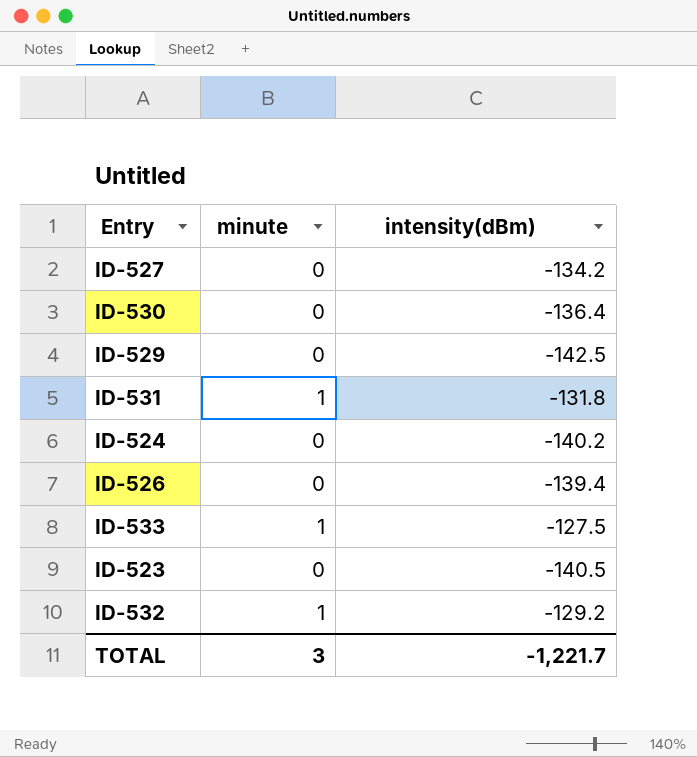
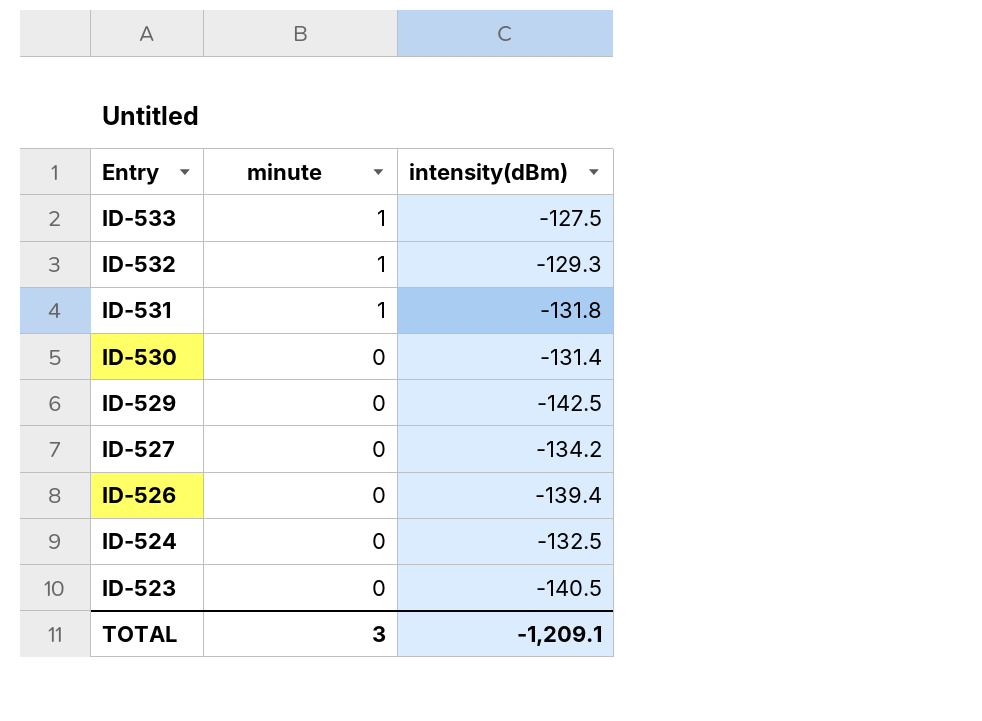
row order: none -> Entry descending
ID-532 | intensity(dBm): -129.2 -> -129.3
ID-530 | intensity(dBm): -136.4 -> -131.4
ID-524 | intensity(dBm): -140.2 -> -132.5
TOTAL | intensity(dBm): -1,221.7 -> -1,209.1

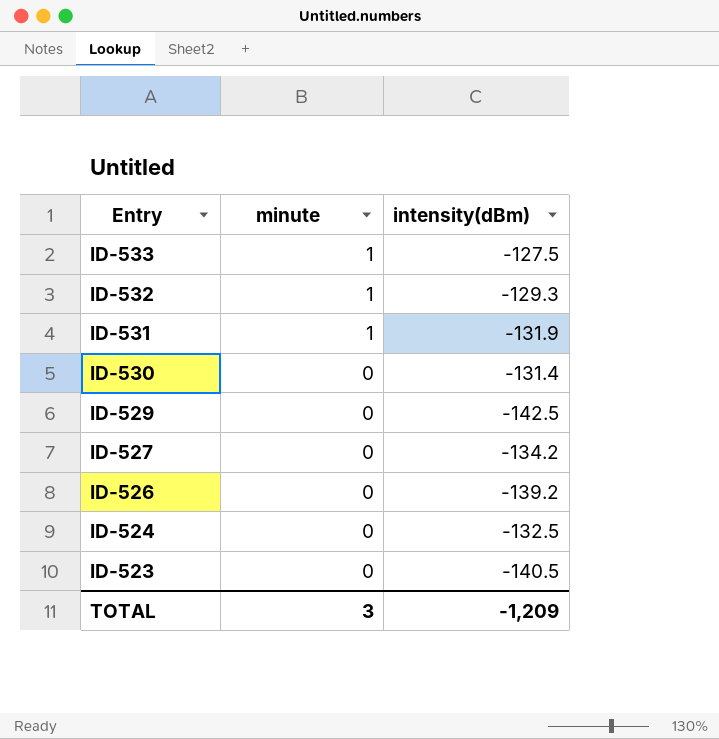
ID-531 | intensity(dBm): -131.8 -> -131.9
ID-526 | intensity(dBm): -139.4 -> -139.2
TOTAL | intensity(dBm): -1,209.1 -> -1,209

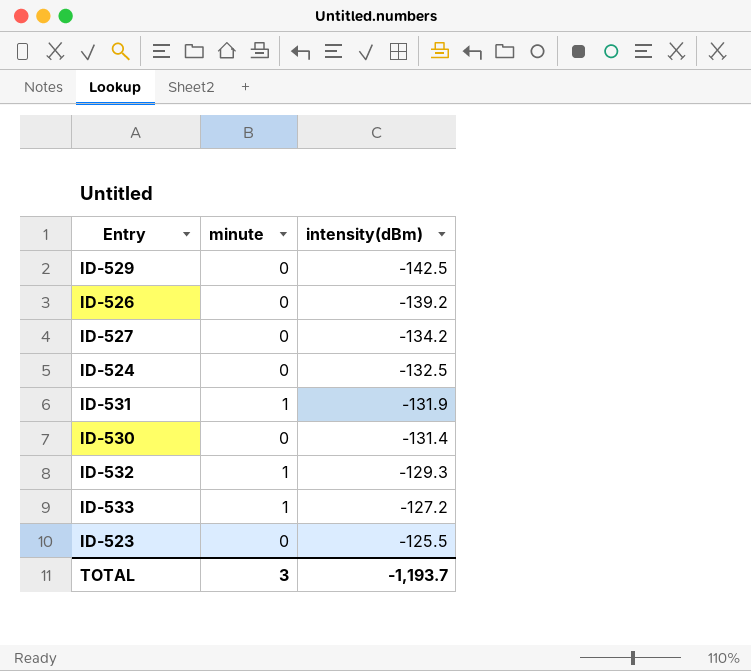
row order: Entry descending -> intensity(dBm) ascending
ID-533 | intensity(dBm): -127.5 -> -127.2
ID-523 | intensity(dBm): -140.5 -> -125.5
TOTAL | intensity(dBm): -1,209 -> -1,193.7

